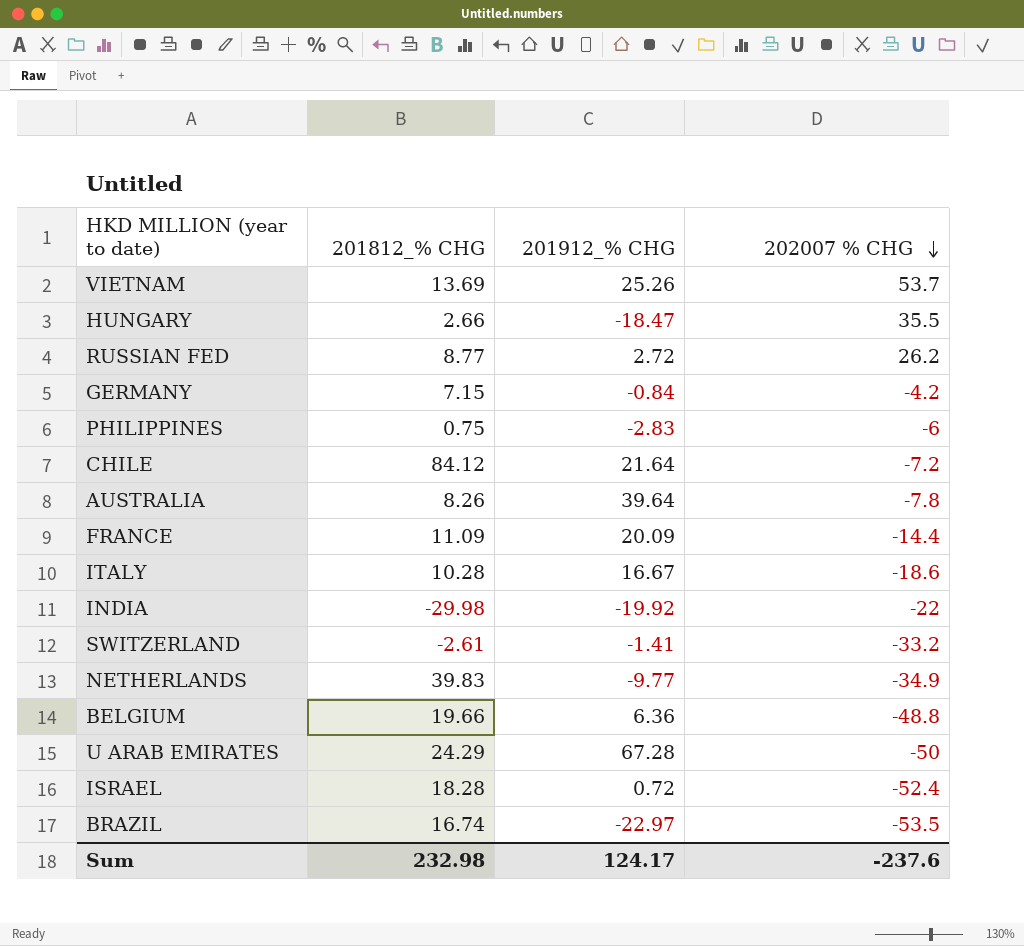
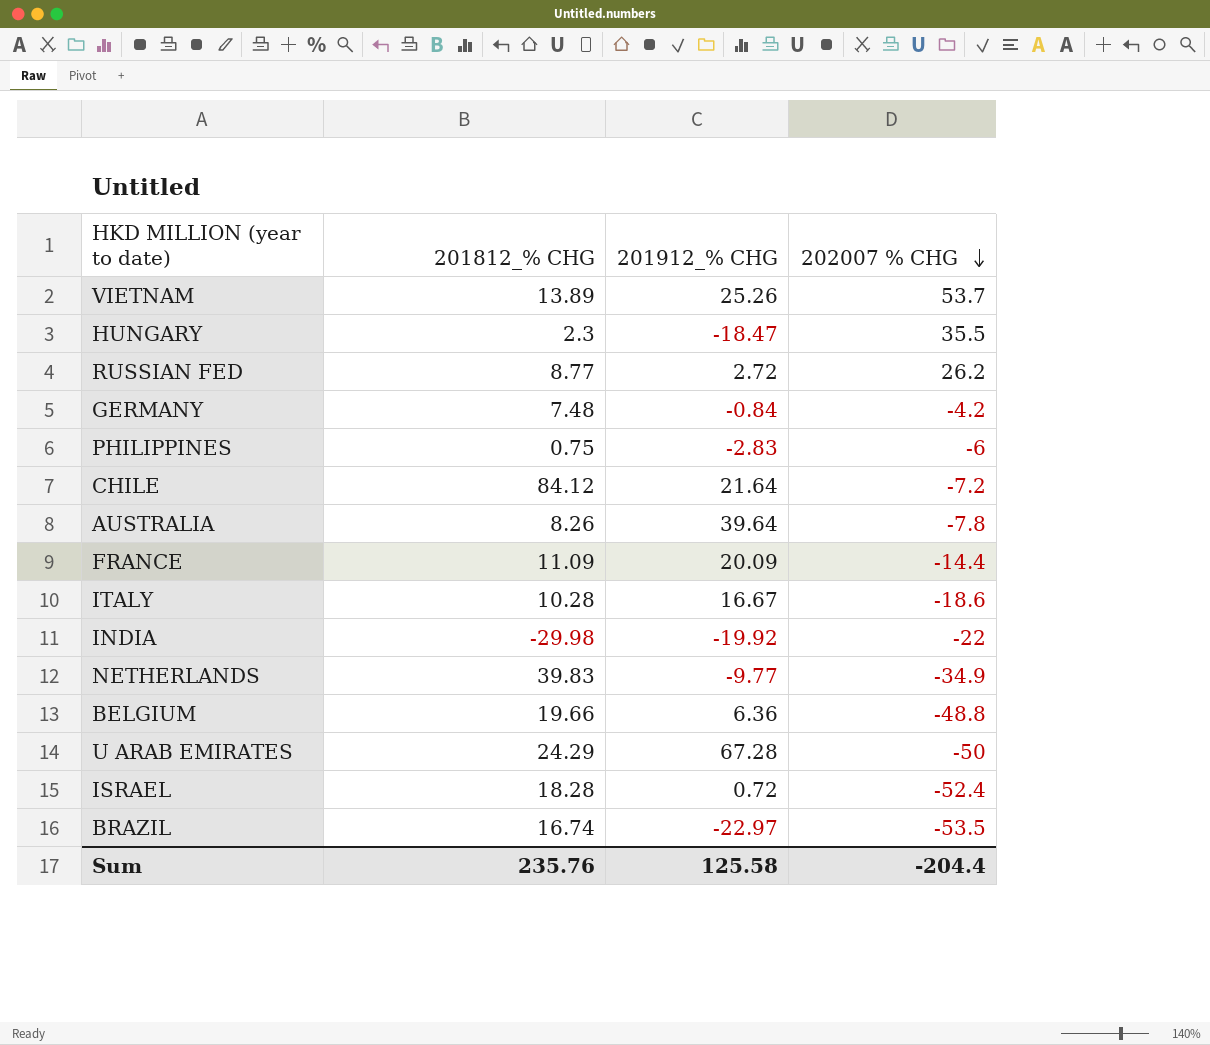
row SWITZERLAND: -2.61 | -1.41 | -33.2 -> none
VIETNAM | 201812_% CHG: 13.69 -> 13.89
HUNGARY | 201812_% CHG: 2.66 -> 2.3
GERMANY | 201812_% CHG: 7.15 -> 7.48
Sum | 201812_% CHG: 232.98 -> 235.76
Sum | 201912_% CHG: 124.17 -> 125.58
Sum | 202007 % CHG: -237.6 -> -204.4

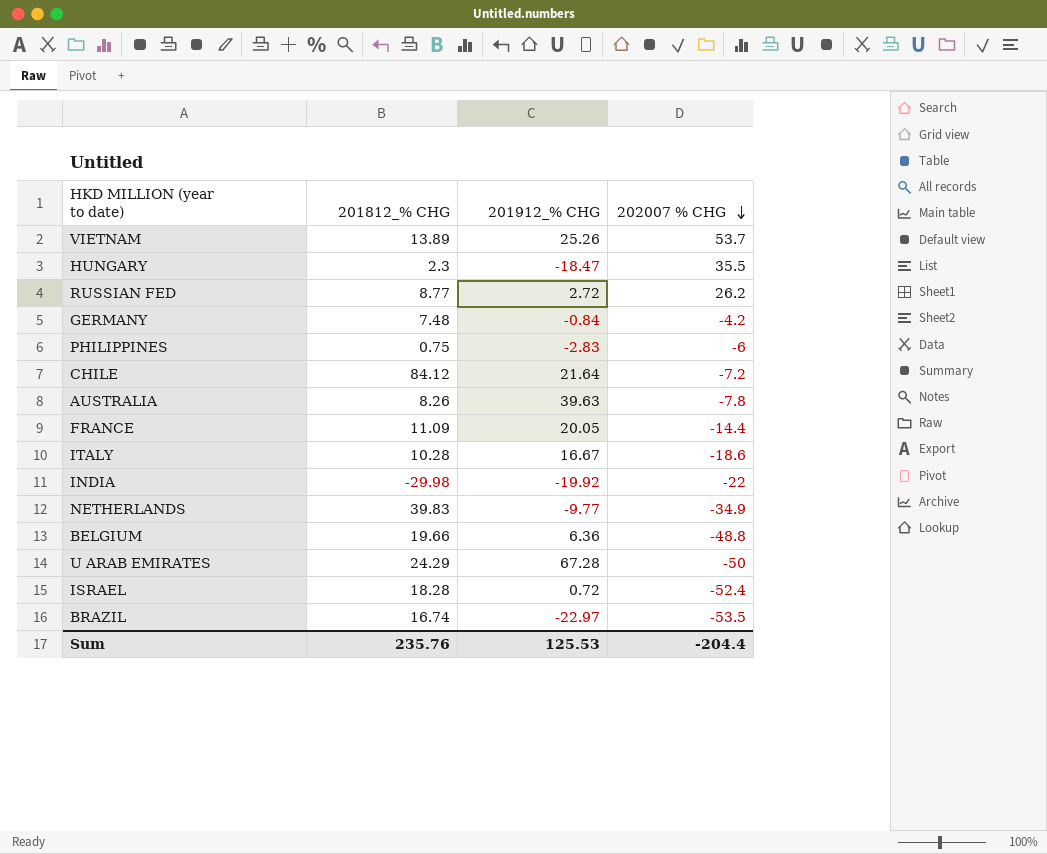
AUSTRALIA | 201912_% CHG: 39.64 -> 39.63
FRANCE | 201912_% CHG: 20.09 -> 20.05
Sum | 201912_% CHG: 125.58 -> 125.53

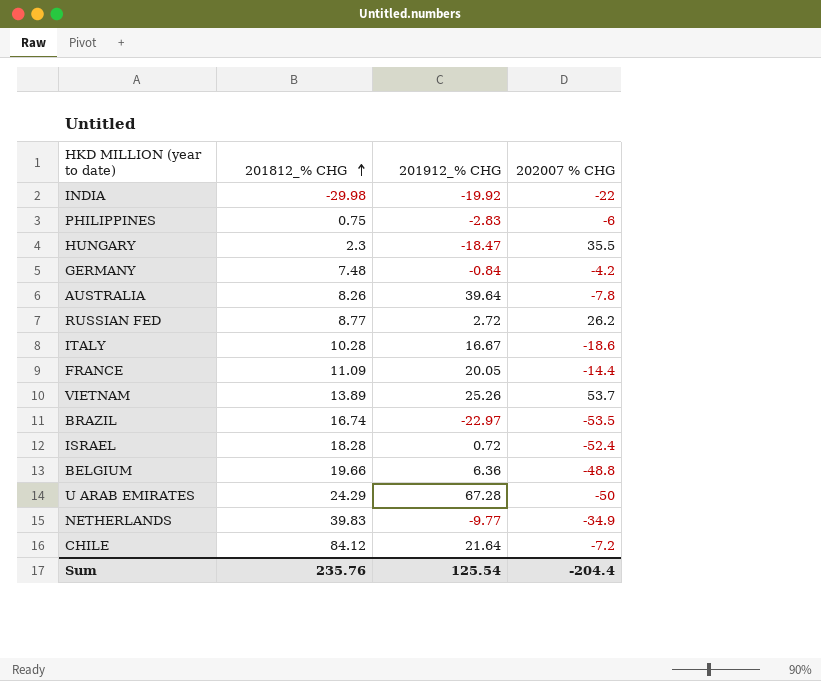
row order: 202007 % CHG descending -> 201812_% CHG ascending
AUSTRALIA | 201912_% CHG: 39.63 -> 39.64
Sum | 201912_% CHG: 125.53 -> 125.54

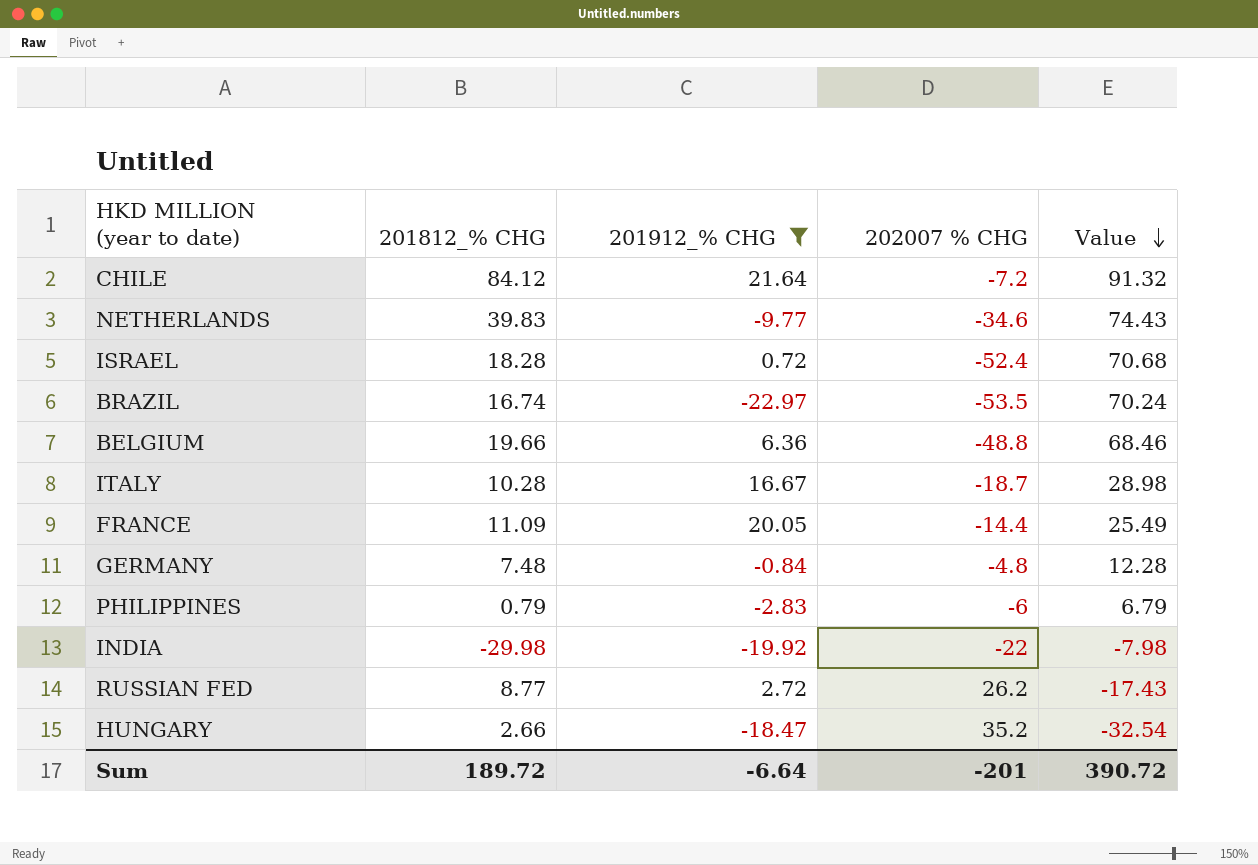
filter: none -> 201912_% CHG <= 21.64
row order: 201812_% CHG ascending -> Value descending
column Value | formula: none -> [201812_% CHG] - [202007 % CHG]
NETHERLANDS | 202007 % CHG: -34.9 -> -34.6
ITALY | 202007 % CHG: -18.6 -> -18.7
GERMANY | 202007 % CHG: -4.2 -> -4.8
PHILIPPINES | 201812_% CHG: 0.75 -> 0.79
HUNGARY | 201812_% CHG: 2.3 -> 2.66
HUNGARY | 202007 % CHG: 35.5 -> 35.2
Sum | 201812_% CHG: 235.76 -> 189.72
Sum | 201912_% CHG: 125.54 -> -6.64
Sum | 202007 % CHG: -204.4 -> -201

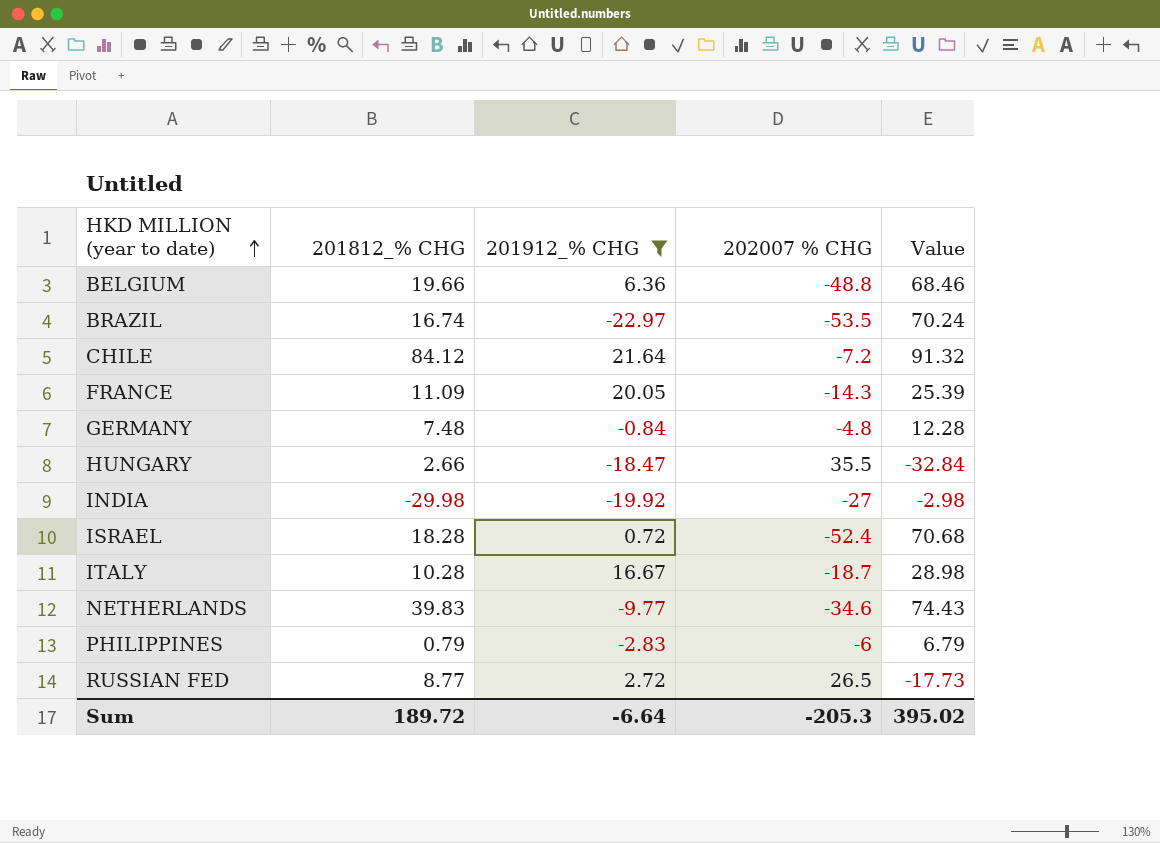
row order: Value descending -> HKD MILLION (year to date) ascending
FRANCE | 202007 % CHG: -14.4 -> -14.3
FRANCE | Value: 25.49 -> 25.39
HUNGARY | 202007 % CHG: 35.2 -> 35.5
HUNGARY | Value: -32.54 -> -32.84
INDIA | 202007 % CHG: -22 -> -27
INDIA | Value: -7.98 -> -2.98
RUSSIAN FED | 202007 % CHG: 26.2 -> 26.5
RUSSIAN FED | Value: -17.43 -> -17.73
Sum | 202007 % CHG: -201 -> -205.3
Sum | Value: 390.72 -> 395.02

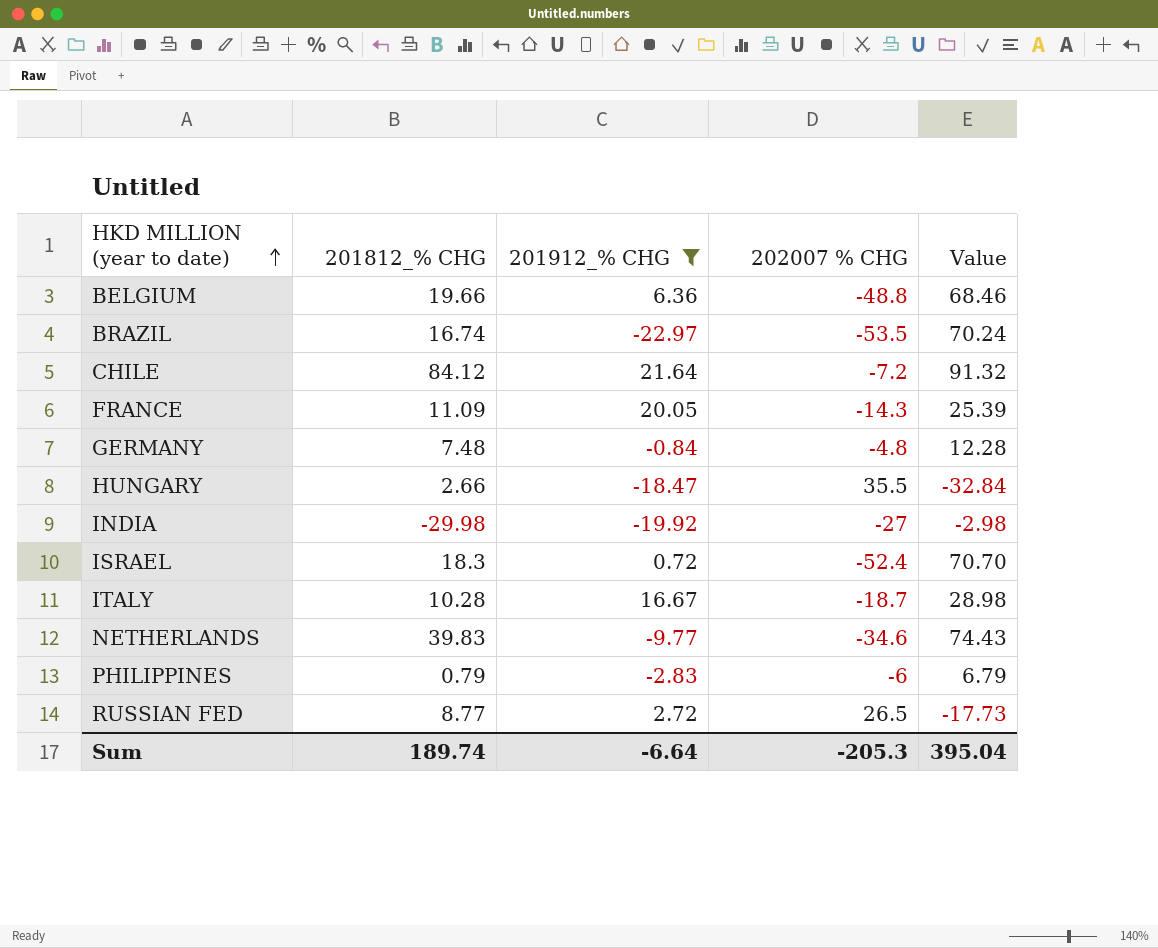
ISRAEL | 201812_% CHG: 18.28 -> 18.3
ISRAEL | Value: 70.68 -> 70.70
Sum | 201812_% CHG: 189.72 -> 189.74
Sum | Value: 395.02 -> 395.04

